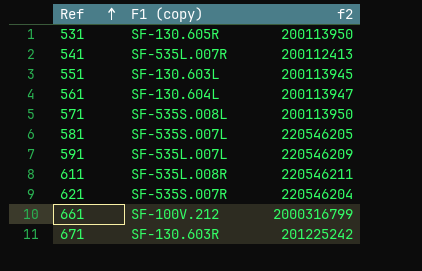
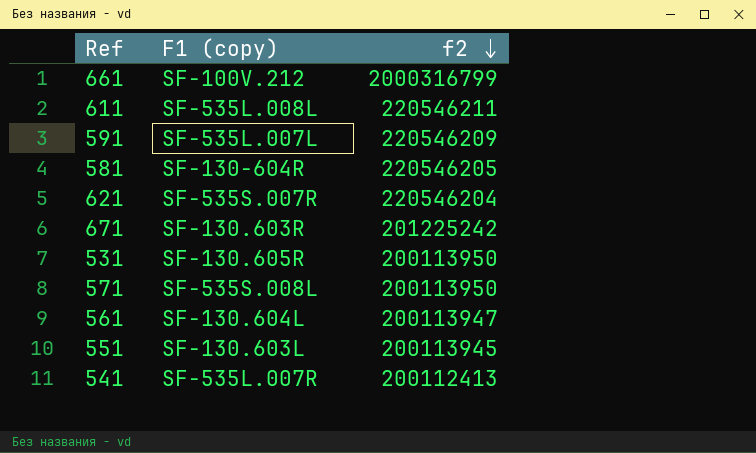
row order: Ref ascending -> f2 descending
611 | F1 (copy): SF-535L.008R -> SF-535L.008L
581 | F1 (copy): SF-535S.007L -> SF-130-604R

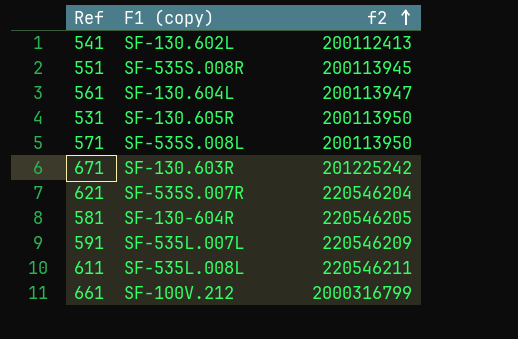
row order: f2 descending -> f2 ascending
541 | F1 (copy): SF-535L.007R -> SF-130.602L
551 | F1 (copy): SF-130.603L -> SF-535S.008R

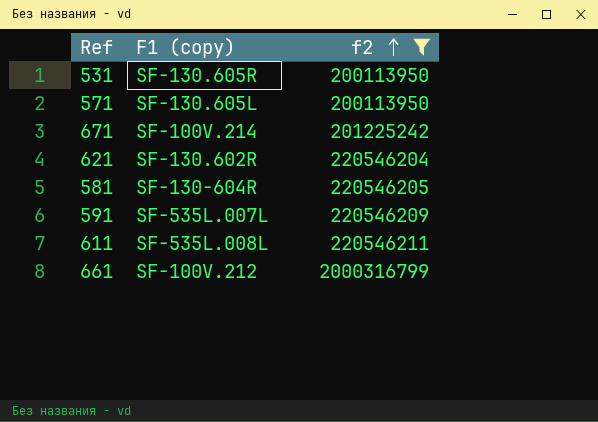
filter: none -> f2 >= 200113950
571 | F1 (copy): SF-535S.008L -> SF-130.605L
671 | F1 (copy): SF-130.603R -> SF-100V.214
621 | F1 (copy): SF-535S.007R -> SF-130.602R

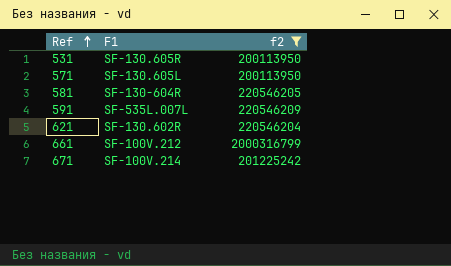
row order: f2 ascending -> Ref ascending
column name: F1 (copy) -> F1
row 611: SF-535L.008L | 220546211 -> none

